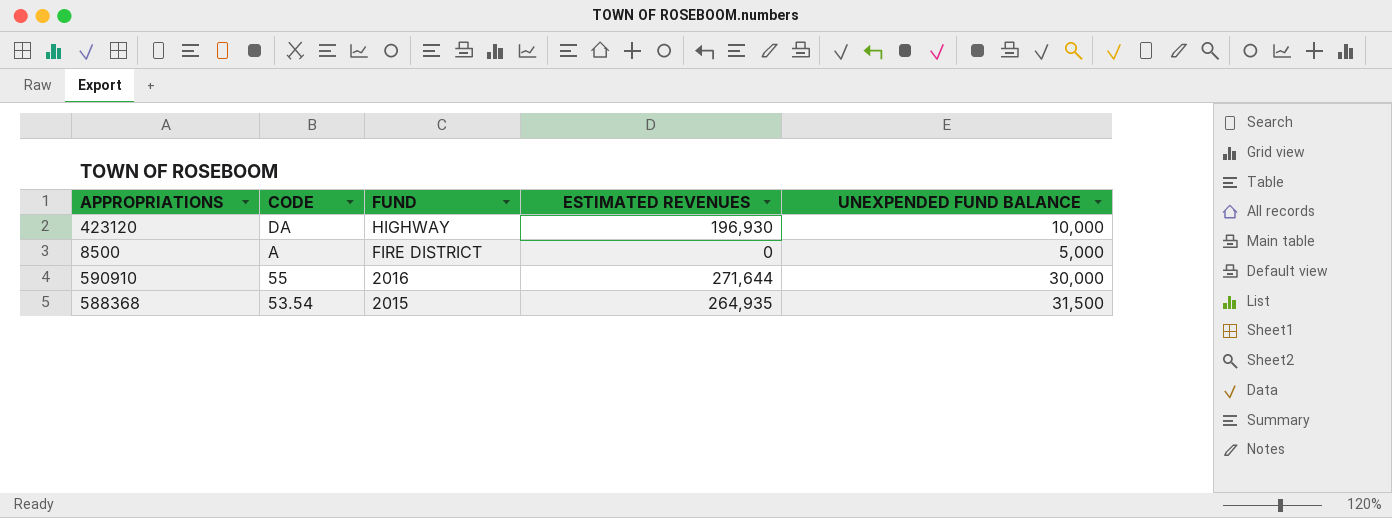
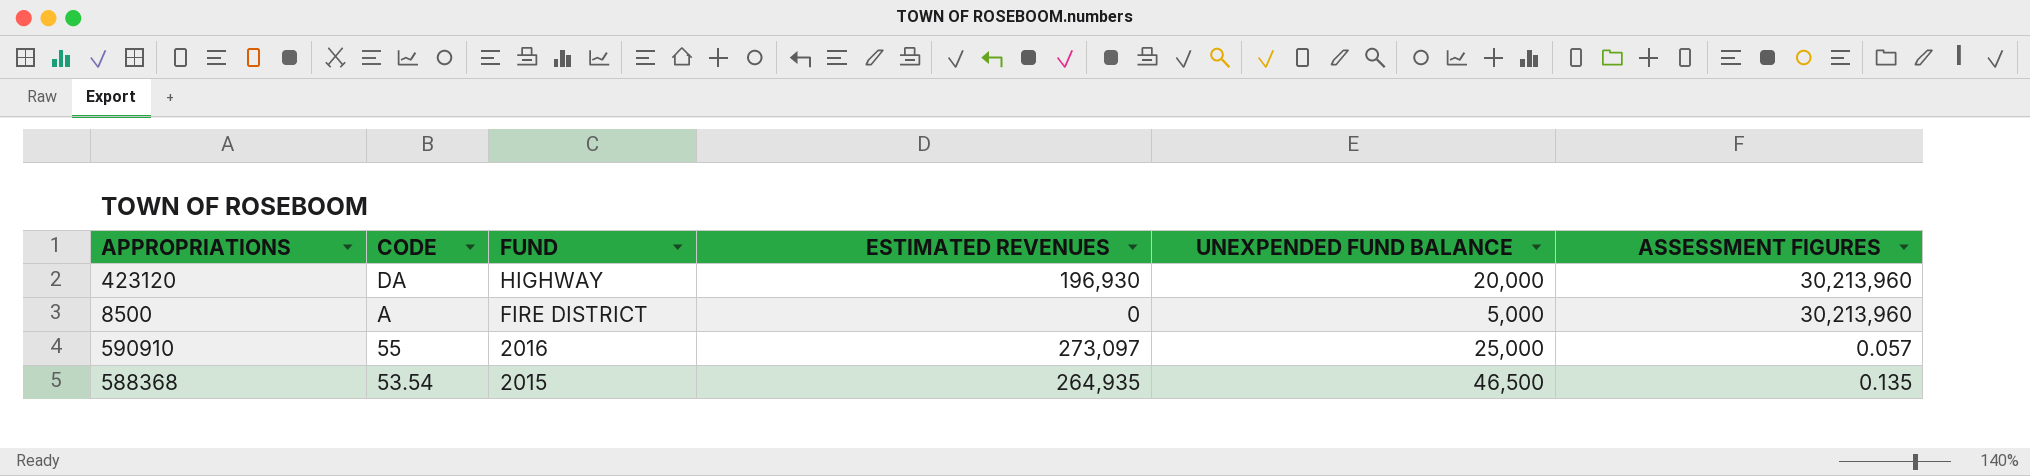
column ASSESSMENT FIGURES | position: none -> 6
423120 | UNEXPENDED FUND BALANCE: 10,000 -> 20,000
590910 | ESTIMATED REVENUES: 271,644 -> 273,097
590910 | UNEXPENDED FUND BALANCE: 30,000 -> 25,000
588368 | UNEXPENDED FUND BALANCE: 31,500 -> 46,500

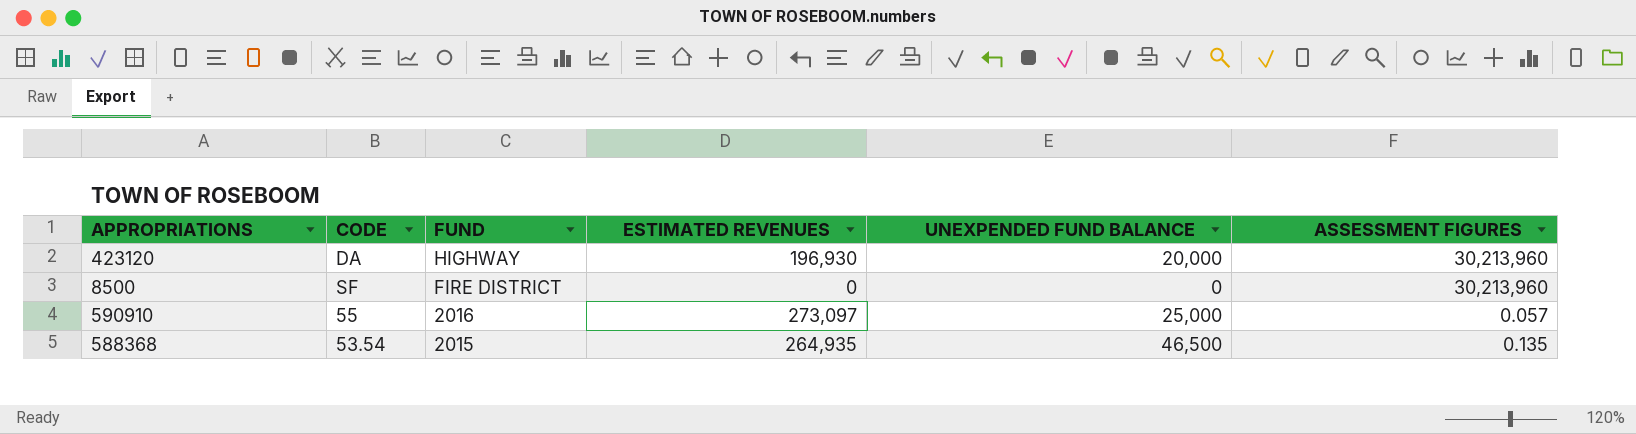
8500 | CODE: A -> SF
8500 | UNEXPENDED FUND BALANCE: 5,000 -> 0

